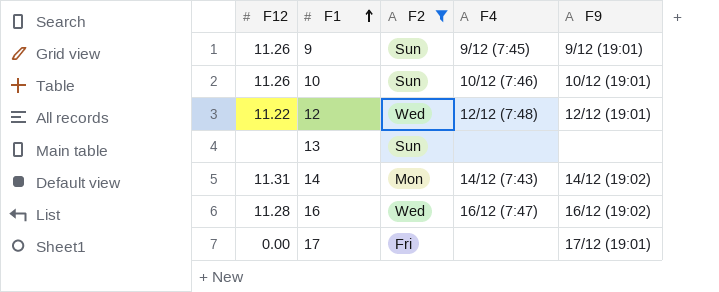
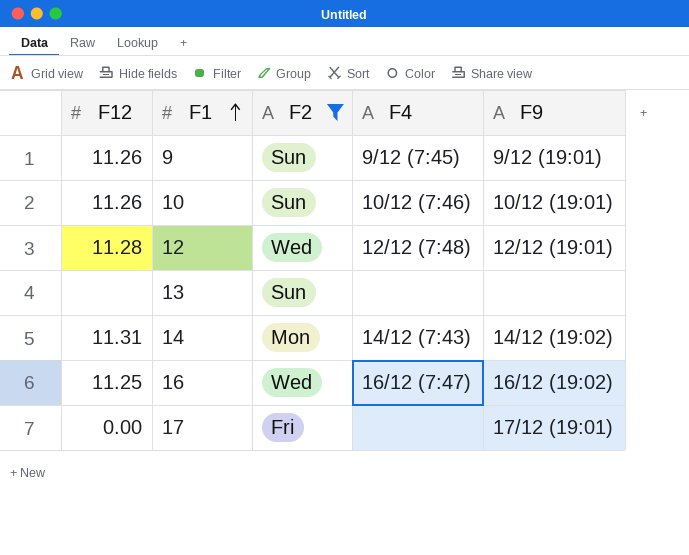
12 | F12: 11.22 -> 11.28
16 | F12: 11.28 -> 11.25

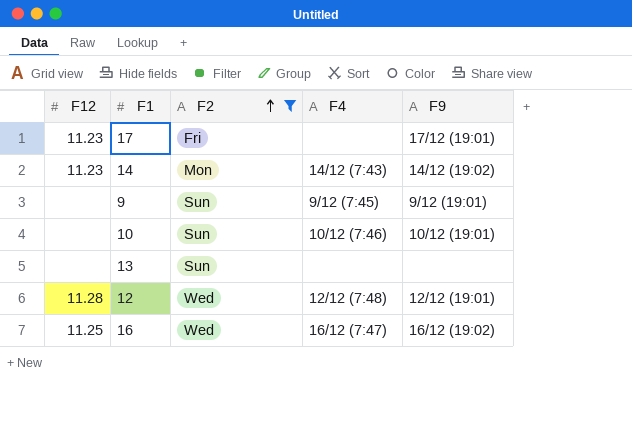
row order: F1 ascending -> F2 ascending
17 | F12: 0.00 -> 11.23
14 | F12: 11.31 -> 11.23
9 | F12: 11.26 -> none
10 | F12: 11.26 -> none

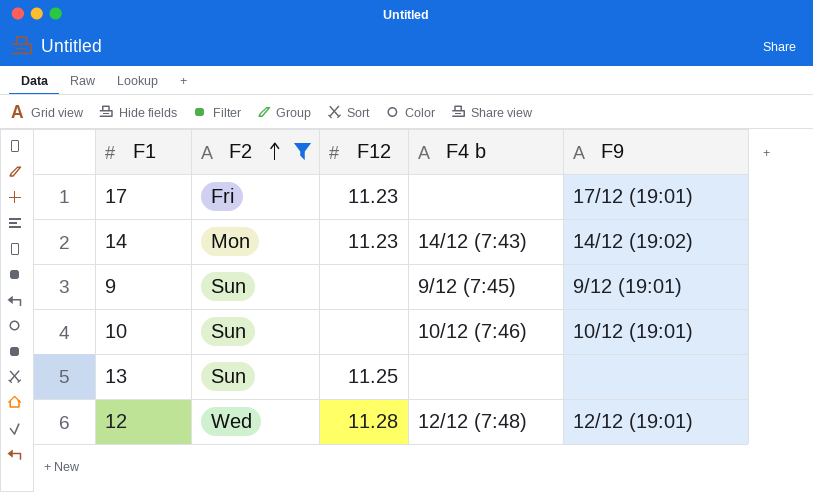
column F12 | position: 1 -> 3
column name: F4 -> F4 b
row 16: 11.25 | Wed | 16/12 (7:47) | 16/12 (19:02) -> none
13 | F12: none -> 11.25

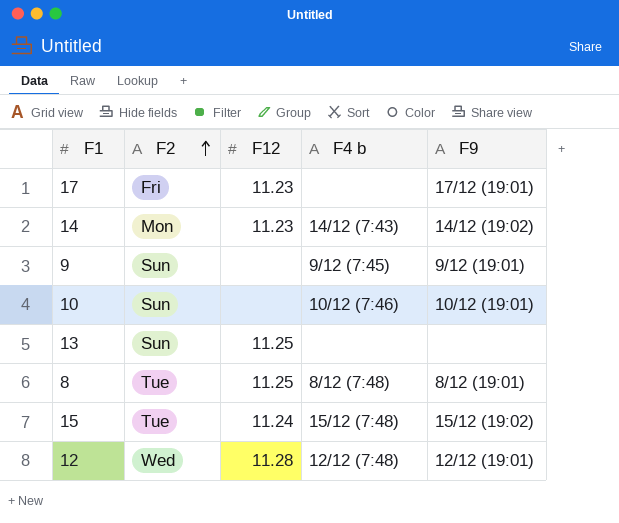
filter: F2 != Tue -> none

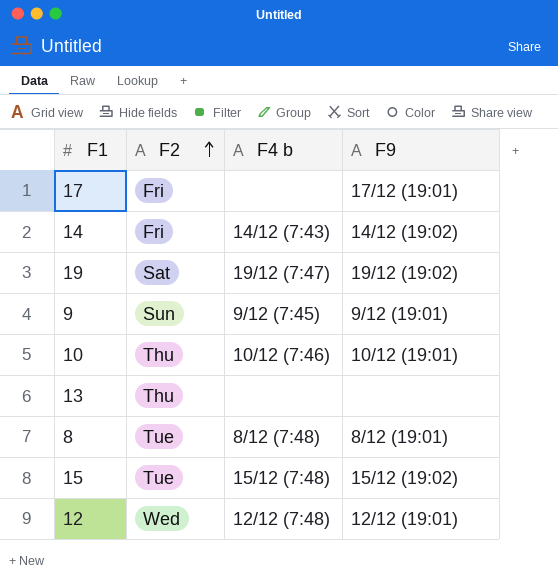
column F12 | position: 3 -> none
14 | F2: Mon -> Fri
row 19: none -> Sat | 19/12 (7:47) | 19/12 (19:02)
10 | F2: Sun -> Thu
13 | F2: Sun -> Thu

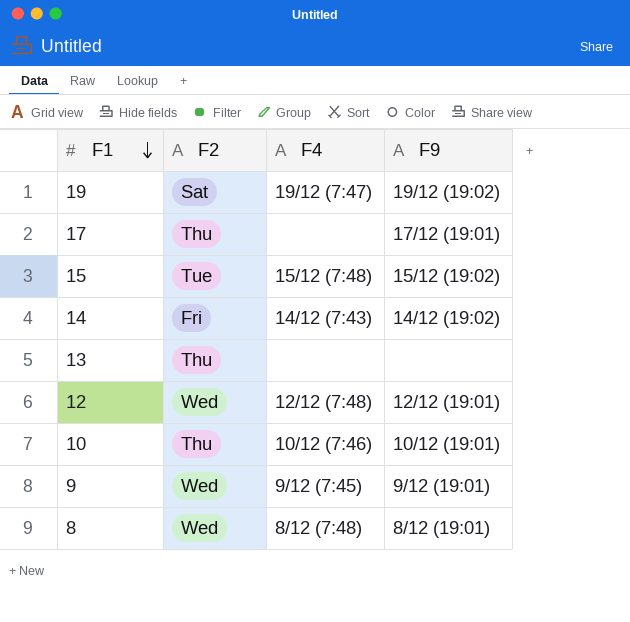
row order: F2 ascending -> F1 descending
column name: F4 b -> F4
17 | F2: Fri -> Thu
9 | F2: Sun -> Wed
8 | F2: Tue -> Wed

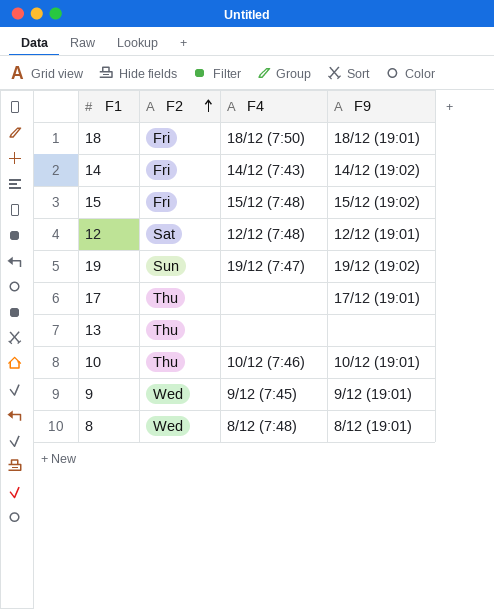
row order: F1 descending -> F2 ascending
row 18: none -> Fri | 18/12 (7:50) | 18/12 (19:01)
15 | F2: Tue -> Fri
12 | F2: Wed -> Sat
19 | F2: Sat -> Sun

